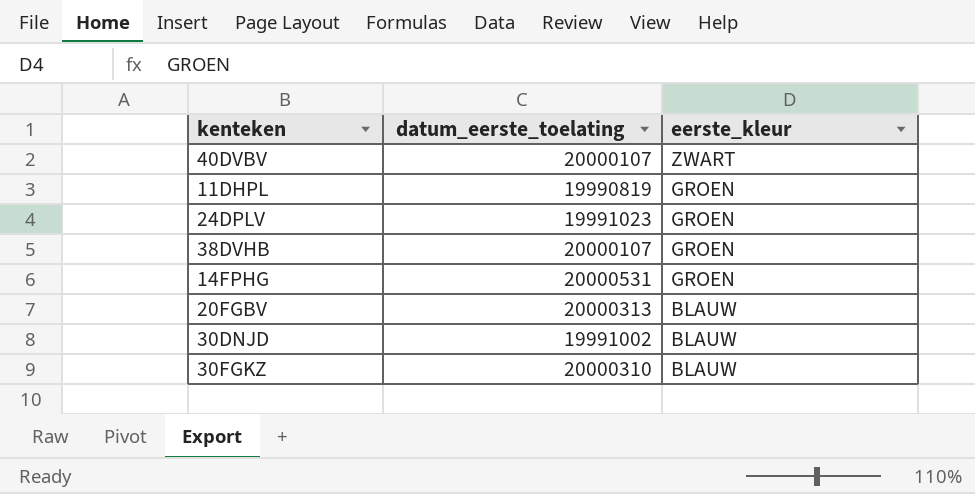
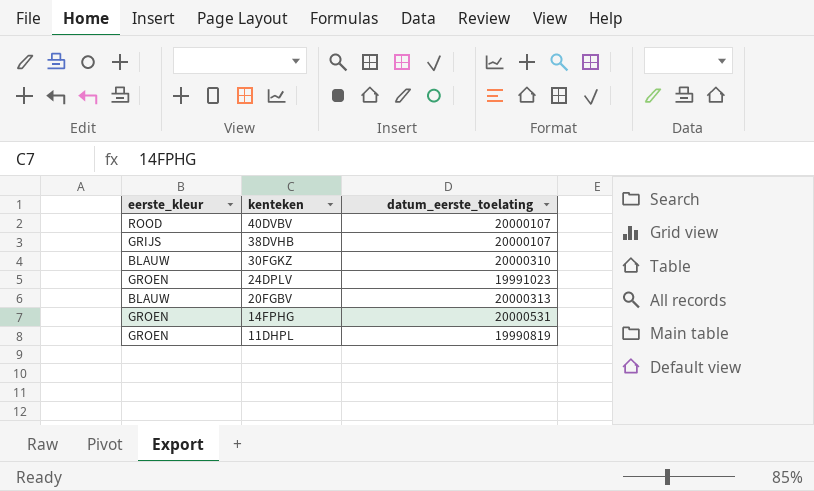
row order: eerste_kleur descending -> kenteken descending
column eerste_kleur | position: 3 -> 1
row 30DNJD: 19991002 | BLAUW -> none
40DVBV | eerste_kleur: ZWART -> ROOD
38DVHB | eerste_kleur: GROEN -> GRIJS

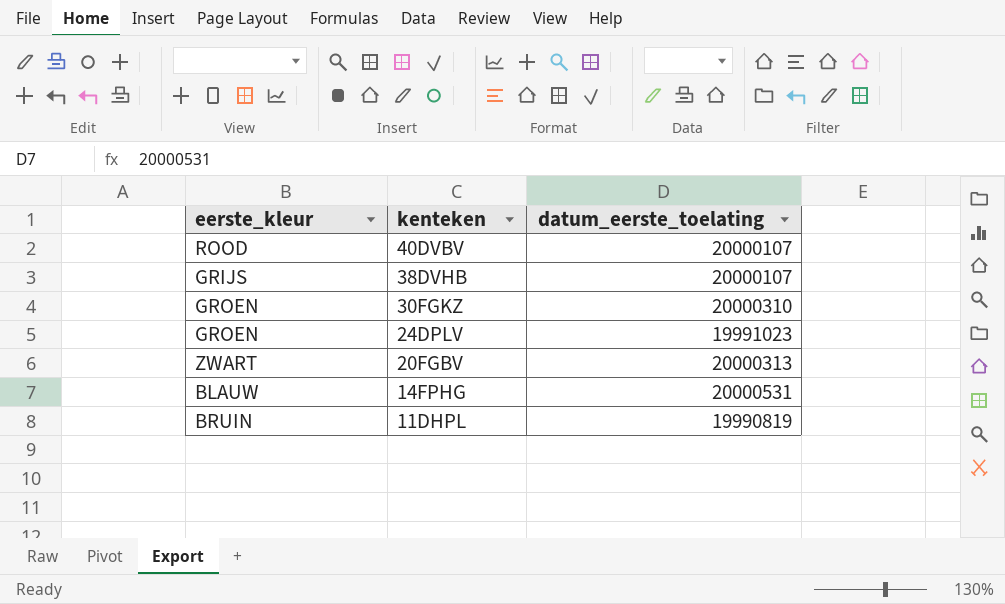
30FGKZ | eerste_kleur: BLAUW -> GROEN
20FGBV | eerste_kleur: BLAUW -> ZWART
14FPHG | eerste_kleur: GROEN -> BLAUW
11DHPL | eerste_kleur: GROEN -> BRUIN

